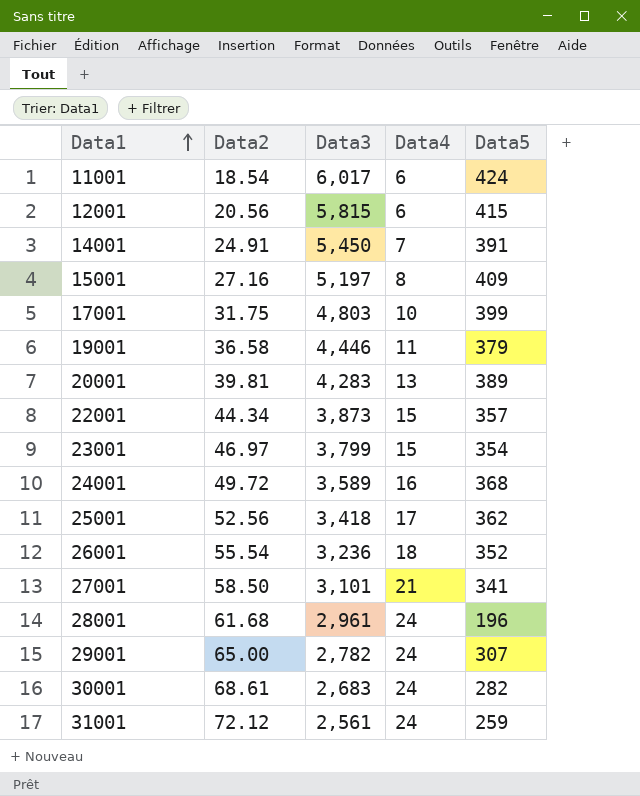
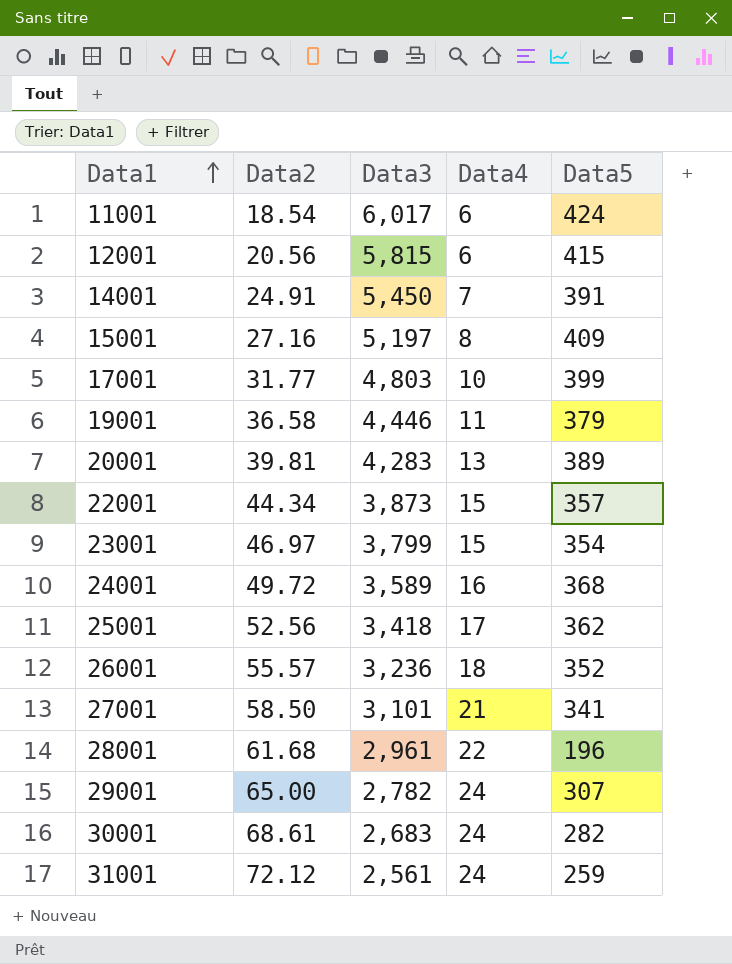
17001 | Data2: 31.75 -> 31.77
26001 | Data2: 55.54 -> 55.57
28001 | Data4: 24 -> 22

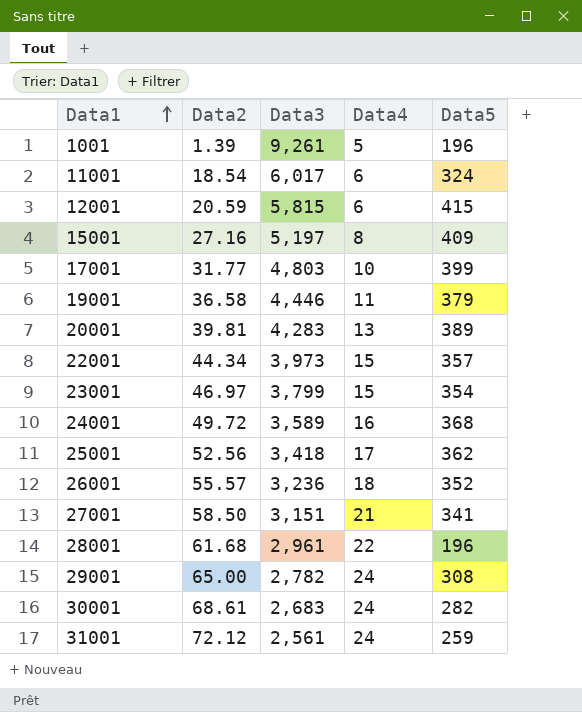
row 14001: 24.91 | 5,450 | 7 | 391 -> none
row 1001: none -> 1.39 | 9,261 | 5 | 196
11001 | Data5: 424 -> 324
12001 | Data2: 20.56 -> 20.59
22001 | Data3: 3,873 -> 3,973
27001 | Data3: 3,101 -> 3,151
29001 | Data5: 307 -> 308

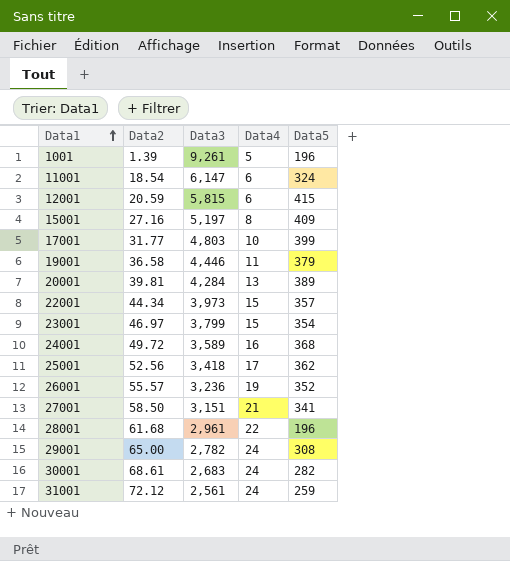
11001 | Data3: 6,017 -> 6,147
20001 | Data3: 4,283 -> 4,284
26001 | Data4: 18 -> 19

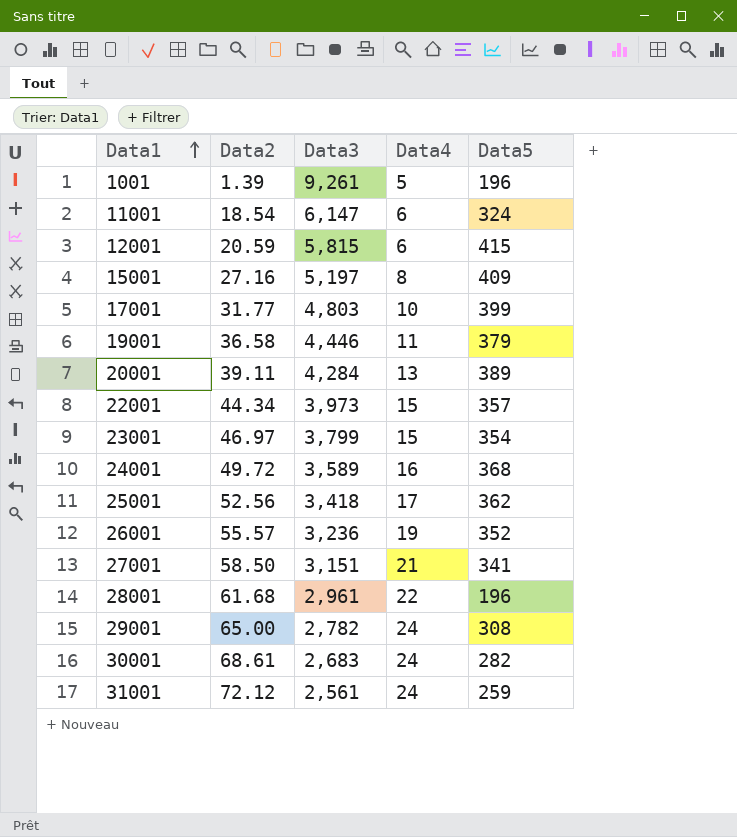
20001 | Data2: 39.81 -> 39.11

